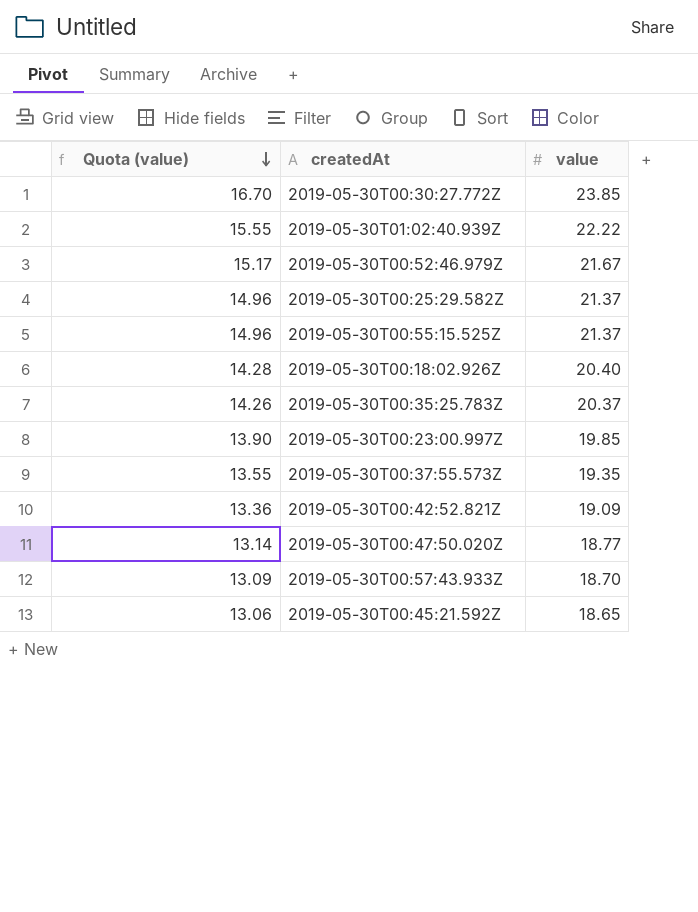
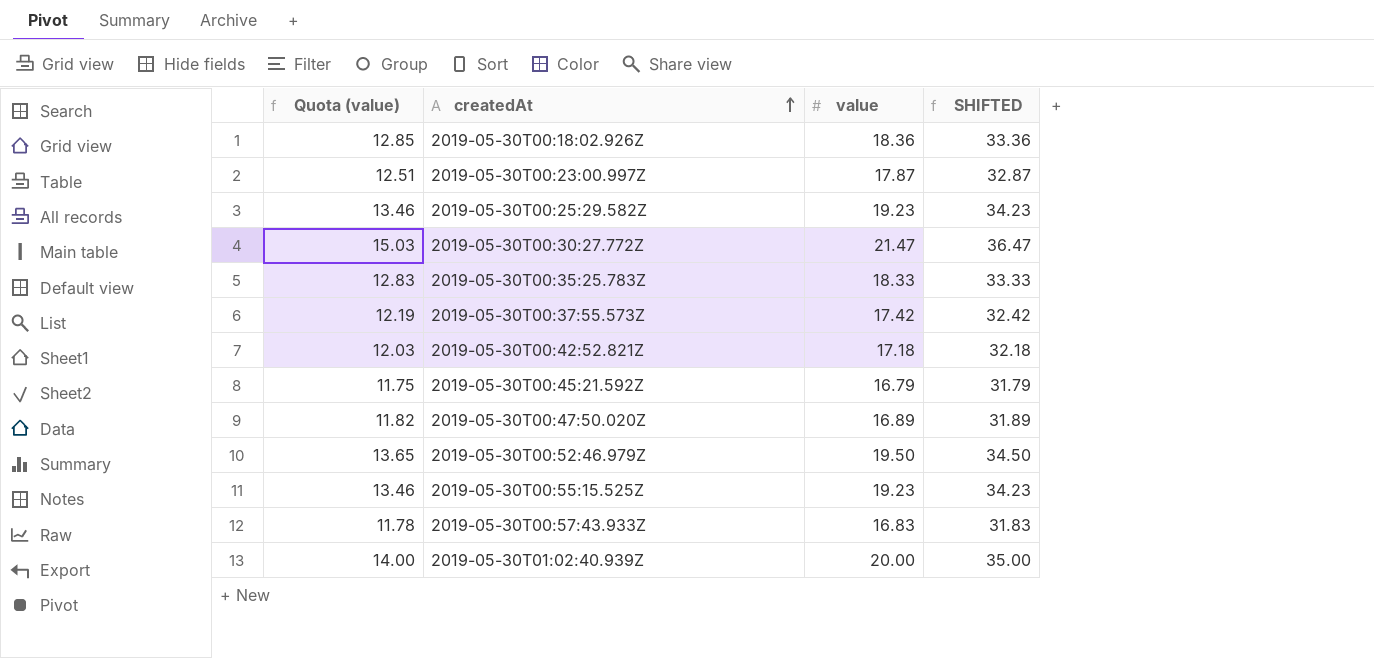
row order: Quota (value) descending -> createdAt ascending
column SHIFTED | formula: none -> [value] + 15
2019-05-30T00:18:02.926Z | Quota (value): 14.28 -> 12.85
2019-05-30T00:18:02.926Z | value: 20.40 -> 18.36
2019-05-30T00:23:00.997Z | Quota (value): 13.90 -> 12.51
2019-05-30T00:23:00.997Z | value: 19.85 -> 17.87
2019-05-30T00:25:29.582Z | Quota (value): 14.96 -> 13.46
2019-05-30T00:25:29.582Z | value: 21.37 -> 19.23
2019-05-30T00:30:27.772Z | Quota (value): 16.70 -> 15.03
2019-05-30T00:30:27.772Z | value: 23.85 -> 21.47
2019-05-30T00:35:25.783Z | Quota (value): 14.26 -> 12.83
2019-05-30T00:35:25.783Z | value: 20.37 -> 18.33
2019-05-30T00:37:55.573Z | Quota (value): 13.55 -> 12.19
2019-05-30T00:37:55.573Z | value: 19.35 -> 17.42
2019-05-30T00:42:52.821Z | Quota (value): 13.36 -> 12.03
2019-05-30T00:42:52.821Z | value: 19.09 -> 17.18
2019-05-30T00:45:21.592Z | Quota (value): 13.06 -> 11.75
2019-05-30T00:45:21.592Z | value: 18.65 -> 16.79
2019-05-30T00:47:50.020Z | Quota (value): 13.14 -> 11.82
2019-05-30T00:47:50.020Z | value: 18.77 -> 16.89
2019-05-30T00:52:46.979Z | Quota (value): 15.17 -> 13.65
2019-05-30T00:52:46.979Z | value: 21.67 -> 19.50
2019-05-30T00:55:15.525Z | Quota (value): 14.96 -> 13.46
2019-05-30T00:55:15.525Z | value: 21.37 -> 19.23
2019-05-30T00:57:43.933Z | Quota (value): 13.09 -> 11.78
2019-05-30T00:57:43.933Z | value: 18.70 -> 16.83
2019-05-30T01:02:40.939Z | Quota (value): 15.55 -> 14.00
2019-05-30T01:02:40.939Z | value: 22.22 -> 20.00

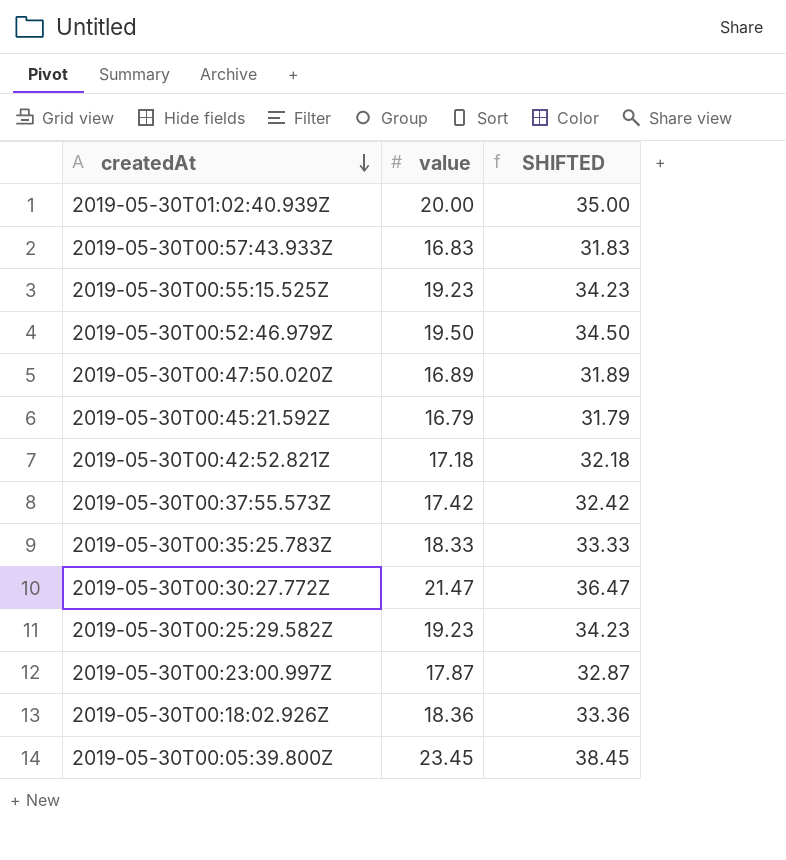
row order: createdAt ascending -> createdAt descending
column Quota (value) | formula: [value] * 0.7 -> none
row 2019-05-30T00:05:39.800Z: none -> 23.45 | 38.45

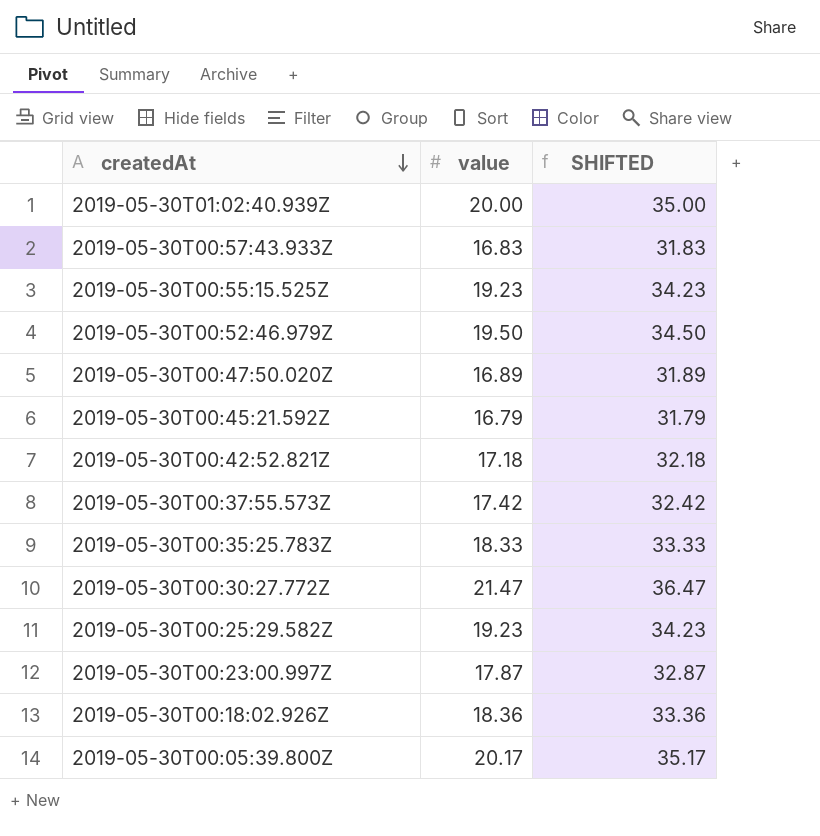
2019-05-30T00:05:39.800Z | value: 23.45 -> 20.17
2019-05-30T00:05:39.800Z | SHIFTED: 38.45 -> 35.17

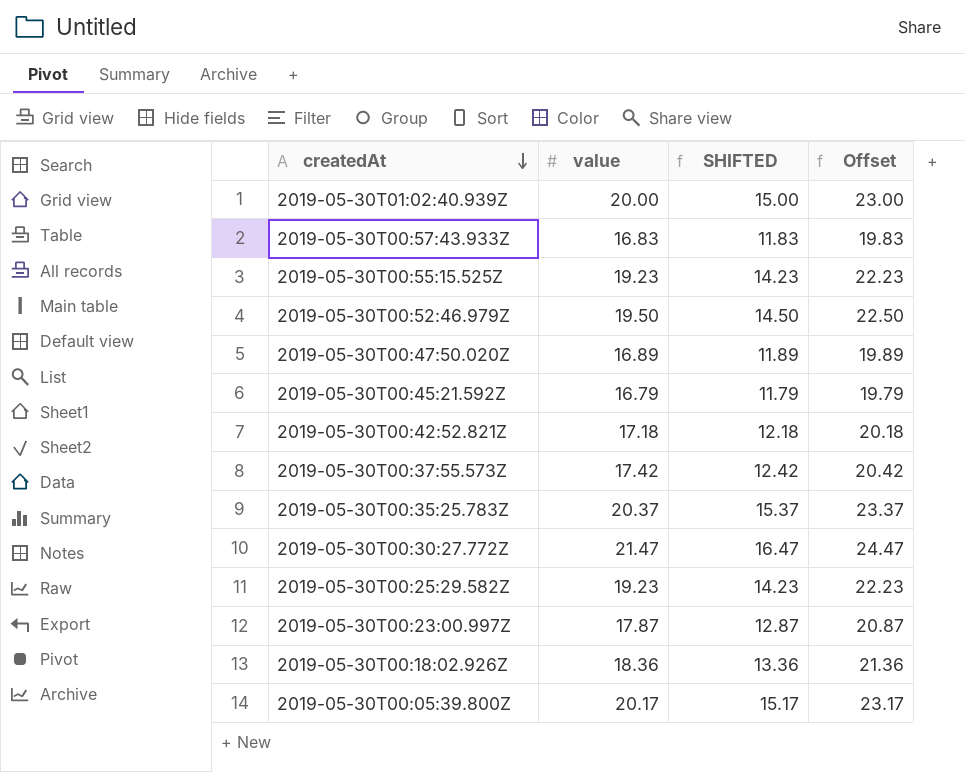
column SHIFTED | formula: [value] + 15 -> [value] - 5
column Offset | formula: none -> [value] + 3
2019-05-30T00:35:25.783Z | value: 18.33 -> 20.37

